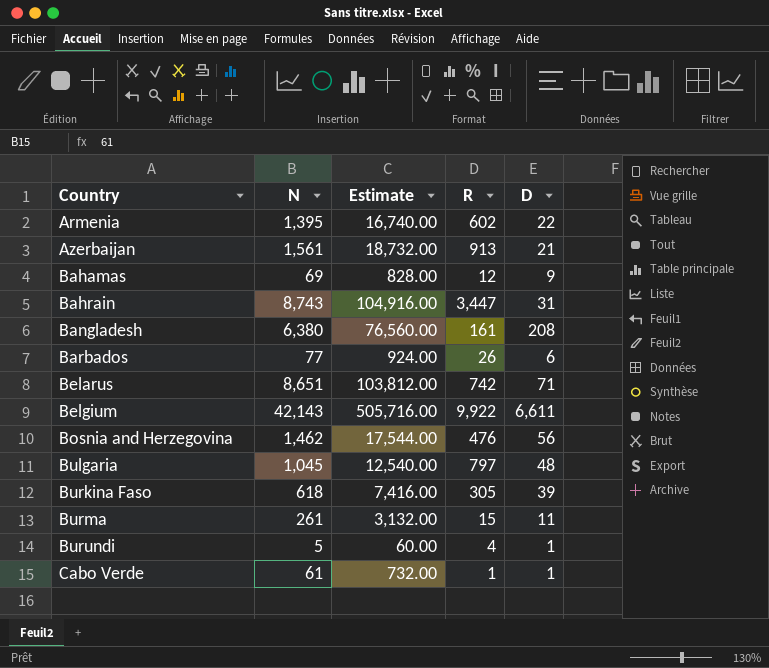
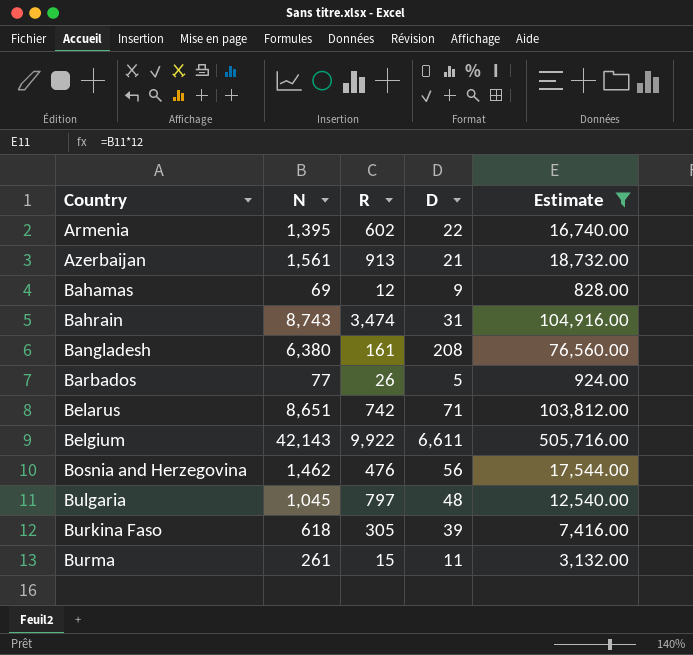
filter: none -> Estimate >= 828.00
column Estimate | position: 3 -> 5
Bahrain | R: 3,447 -> 3,474
Barbados | D: 6 -> 5

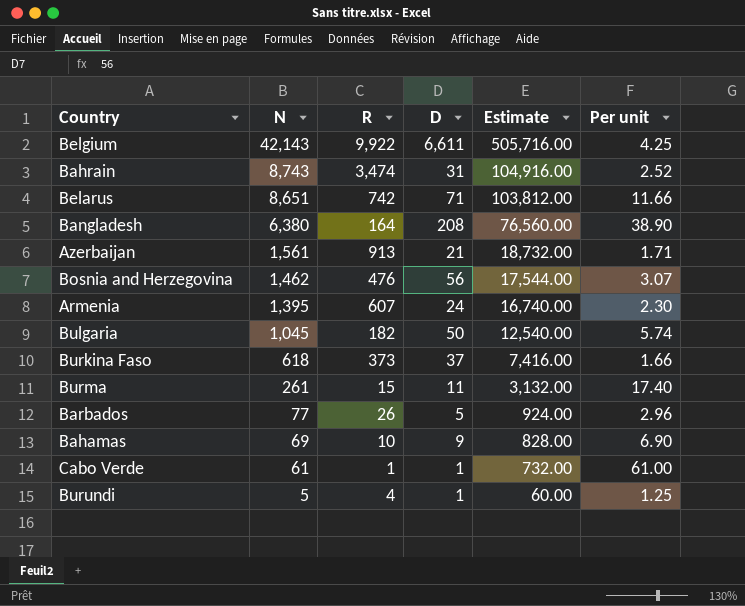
filter: Estimate >= 828.00 -> none
row order: Country ascending -> N descending
column Per unit | formula: none -> [N] / [R]
Bangladesh | R: 161 -> 164
Armenia | R: 602 -> 607
Armenia | D: 22 -> 24
Bulgaria | R: 797 -> 182
Bulgaria | D: 48 -> 50
Burkina Faso | R: 305 -> 373
Burkina Faso | D: 39 -> 37
Bahamas | R: 12 -> 10

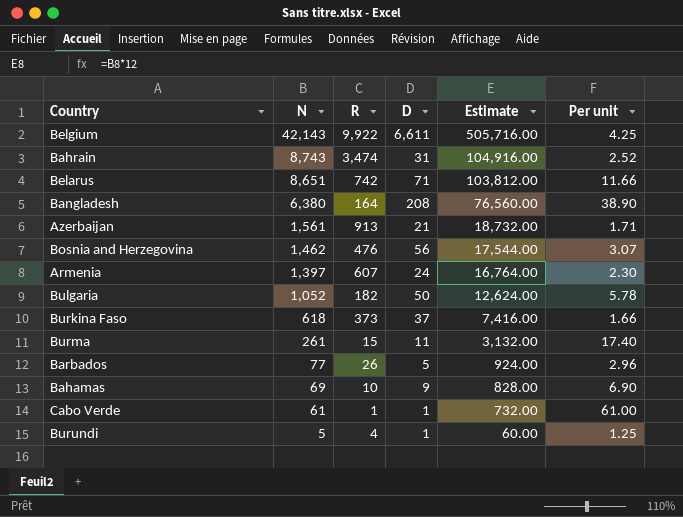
Armenia | N: 1,395 -> 1,397
Armenia | Estimate: 16,740.00 -> 16,764.00
Bulgaria | N: 1,045 -> 1,052
Bulgaria | Estimate: 12,540.00 -> 12,624.00
Bulgaria | Per unit: 5.74 -> 5.78

